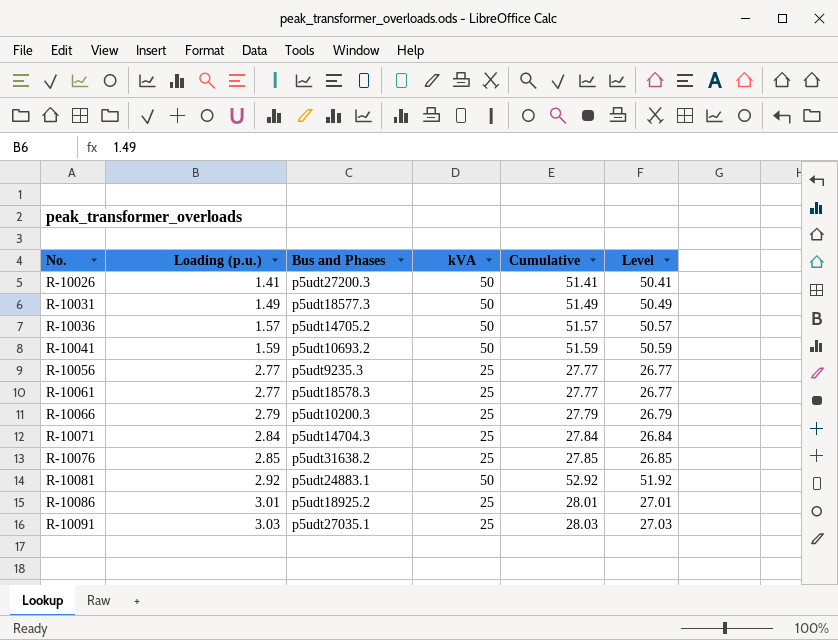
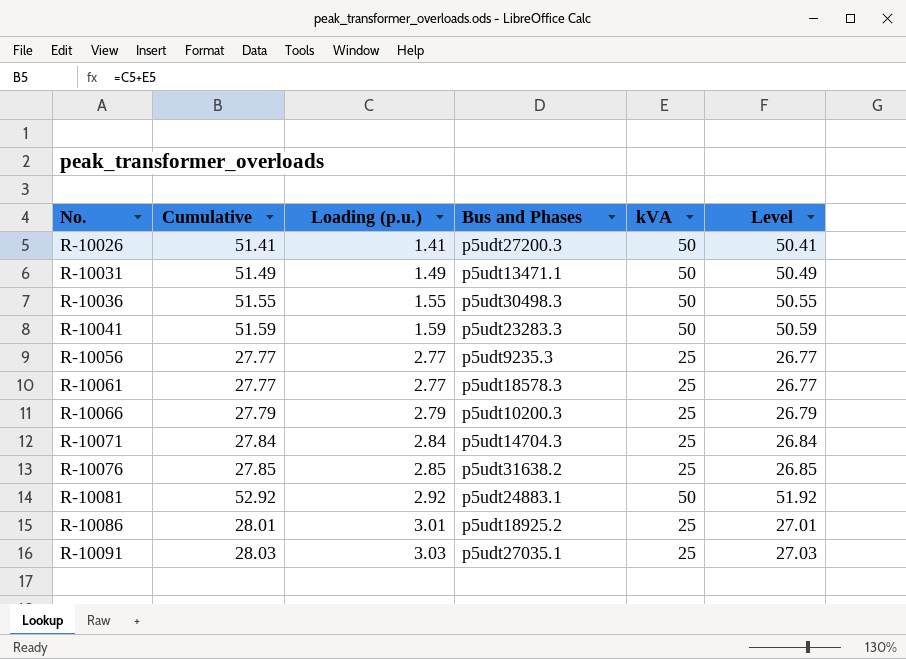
column Cumulative | position: 5 -> 2
R-10031 | Bus and Phases: p5udt18577.3 -> p5udt13471.1
R-10036 | Cumulative: 51.57 -> 51.55
R-10036 | Loading (p.u.): 1.57 -> 1.55
R-10036 | Bus and Phases: p5udt14705.2 -> p5udt30498.3
R-10036 | Level: 50.57 -> 50.55
R-10041 | Bus and Phases: p5udt10693.2 -> p5udt23283.3

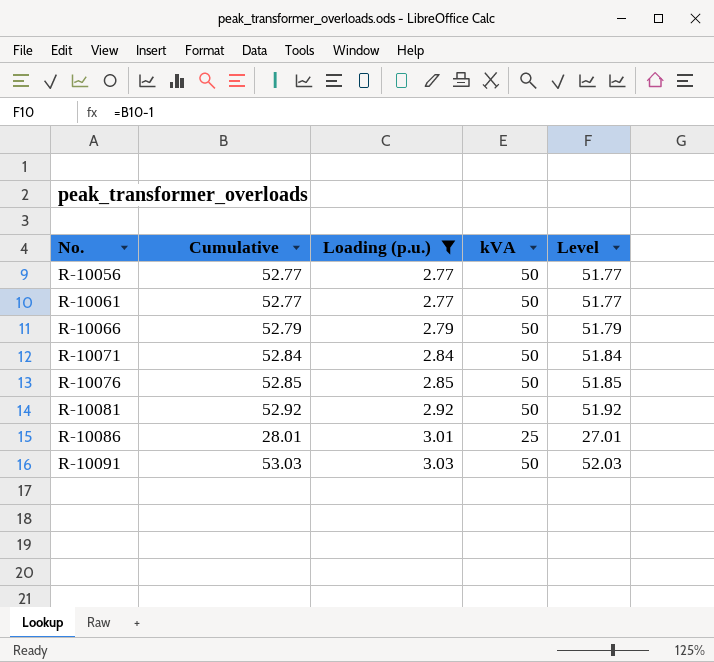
filter: none -> Loading (p.u.) >= 2.77
column Bus and Phases | position: 4 -> none
R-10056 | Cumulative: 27.77 -> 52.77
R-10056 | kVA: 25 -> 50
R-10056 | Level: 26.77 -> 51.77
R-10061 | Cumulative: 27.77 -> 52.77
R-10061 | kVA: 25 -> 50
R-10061 | Level: 26.77 -> 51.77
R-10066 | Cumulative: 27.79 -> 52.79
R-10066 | kVA: 25 -> 50
R-10066 | Level: 26.79 -> 51.79
R-10071 | Cumulative: 27.84 -> 52.84
R-10071 | kVA: 25 -> 50
R-10071 | Level: 26.84 -> 51.84
R-10076 | Cumulative: 27.85 -> 52.85
R-10076 | kVA: 25 -> 50
R-10076 | Level: 26.85 -> 51.85
R-10091 | Cumulative: 28.03 -> 53.03
R-10091 | kVA: 25 -> 50
R-10091 | Level: 27.03 -> 52.03

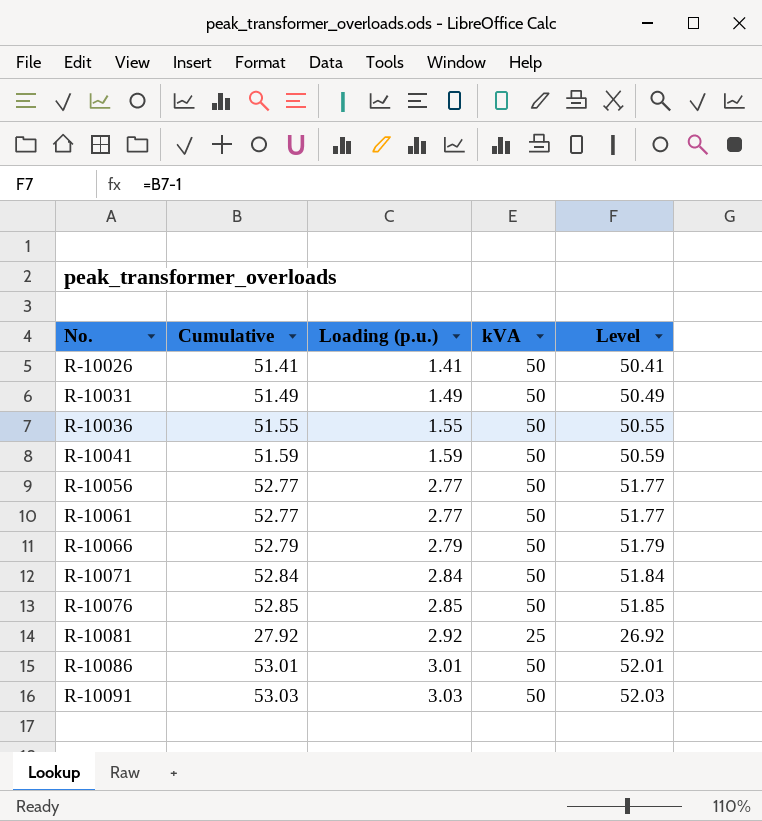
filter: Loading (p.u.) >= 2.77 -> none
R-10081 | Cumulative: 52.92 -> 27.92
R-10081 | kVA: 50 -> 25
R-10081 | Level: 51.92 -> 26.92
R-10086 | Cumulative: 28.01 -> 53.01
R-10086 | kVA: 25 -> 50
R-10086 | Level: 27.01 -> 52.01

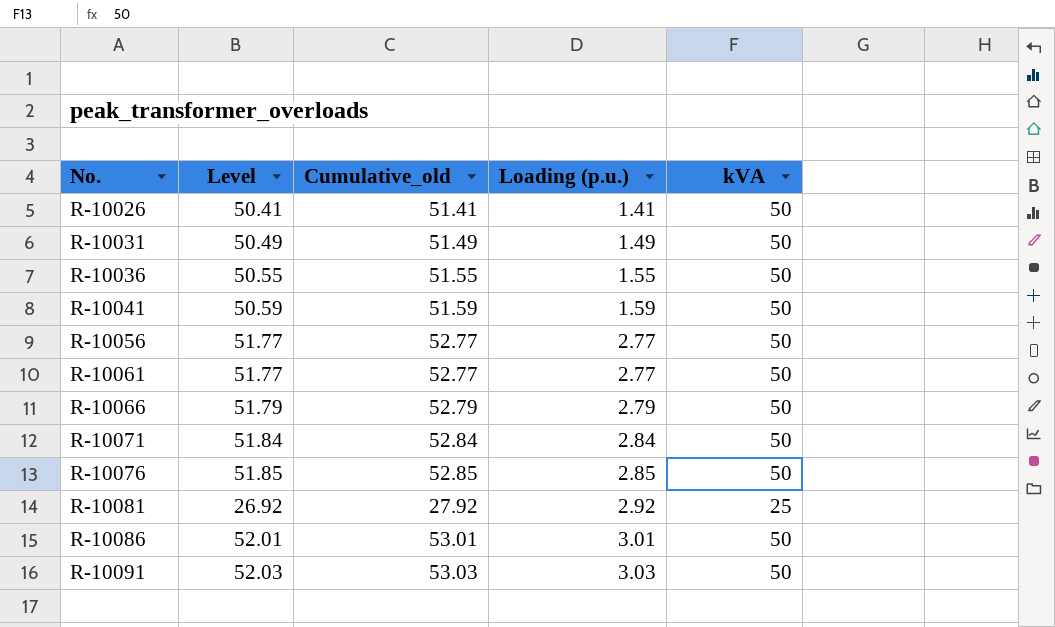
column Level | position: 5 -> 2
column name: Cumulative -> Cumulative_old

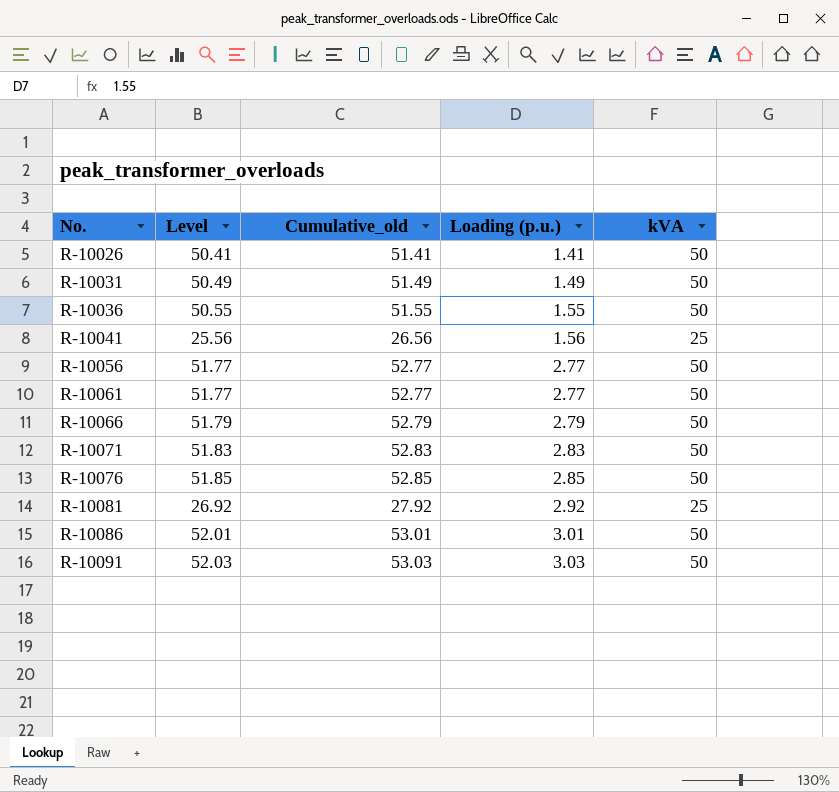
R-10041 | Level: 50.59 -> 25.56
R-10041 | Cumulative_old: 51.59 -> 26.56
R-10041 | Loading (p.u.): 1.59 -> 1.56
R-10041 | kVA: 50 -> 25
R-10071 | Level: 51.84 -> 51.83
R-10071 | Cumulative_old: 52.84 -> 52.83
R-10071 | Loading (p.u.): 2.84 -> 2.83

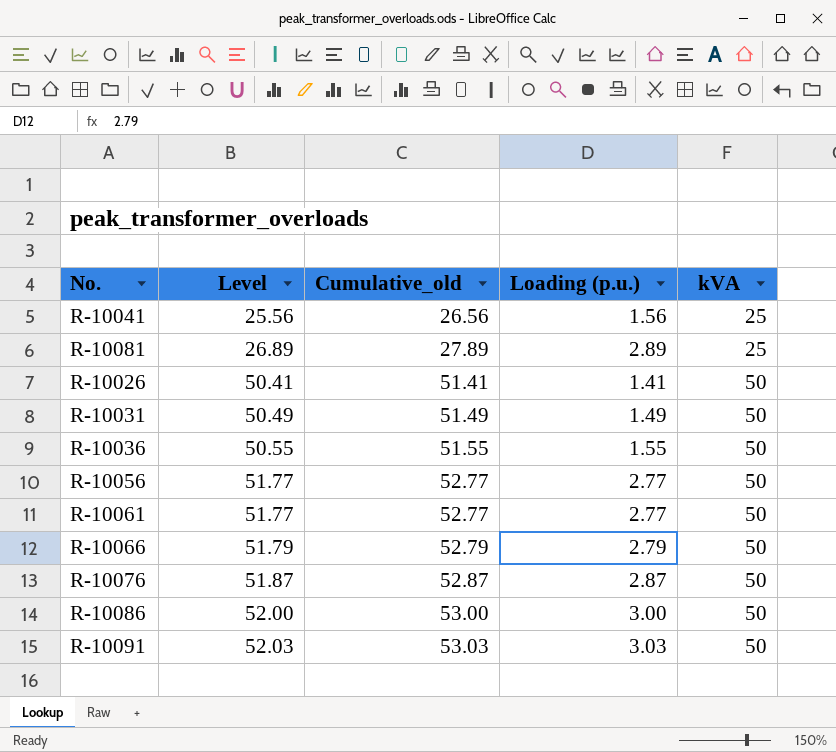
row order: No. ascending -> Level ascending
row R-10071: 51.83 | 52.83 | 2.83 | 50 -> none
R-10081 | Level: 26.92 -> 26.89
R-10081 | Cumulative_old: 27.92 -> 27.89
R-10081 | Loading (p.u.): 2.92 -> 2.89
R-10076 | Level: 51.85 -> 51.87
R-10076 | Cumulative_old: 52.85 -> 52.87
R-10076 | Loading (p.u.): 2.85 -> 2.87
R-10086 | Level: 52.01 -> 52.00
R-10086 | Cumulative_old: 53.01 -> 53.00
R-10086 | Loading (p.u.): 3.01 -> 3.00

